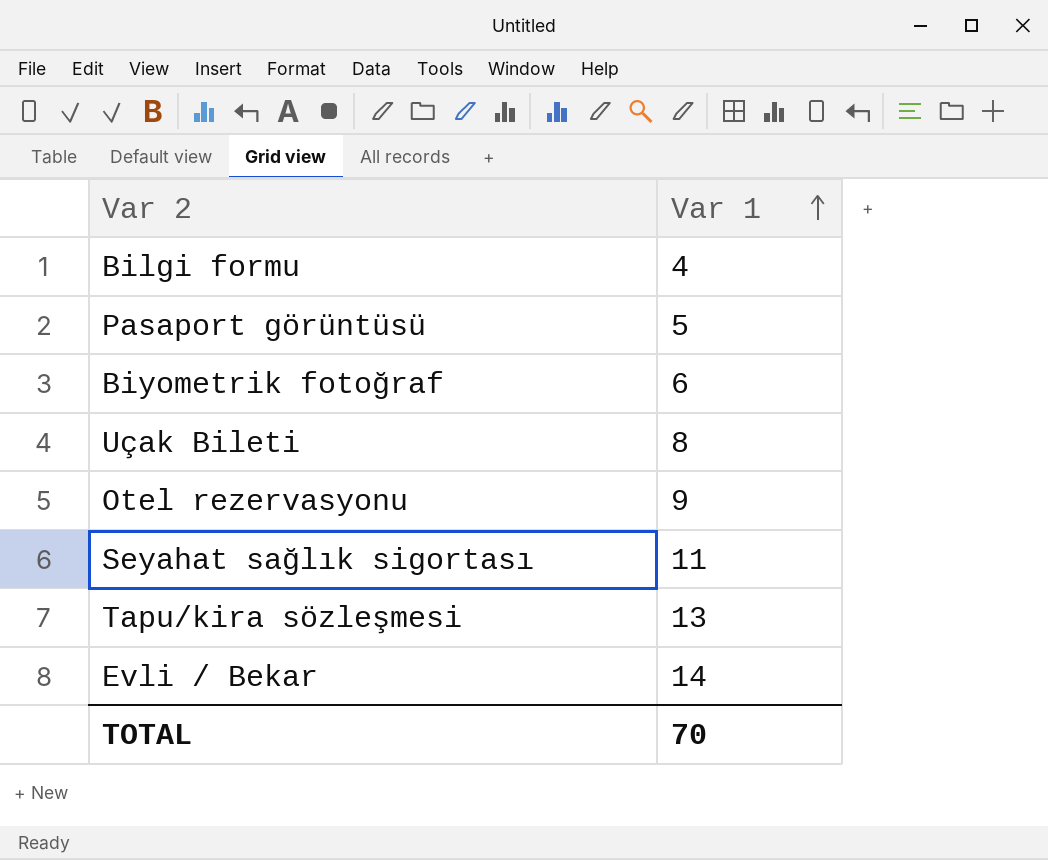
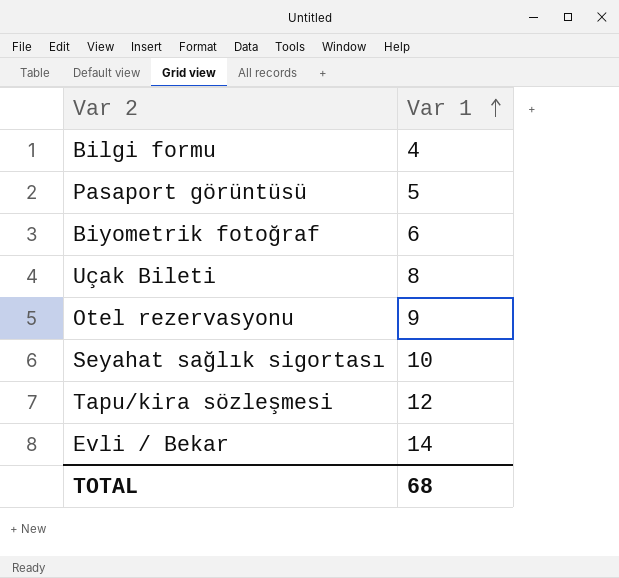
Seyahat sağlık sigortası | Var 1: 11 -> 10
Tapu/kira sözleşmesi | Var 1: 13 -> 12
TOTAL | Var 1: 70 -> 68

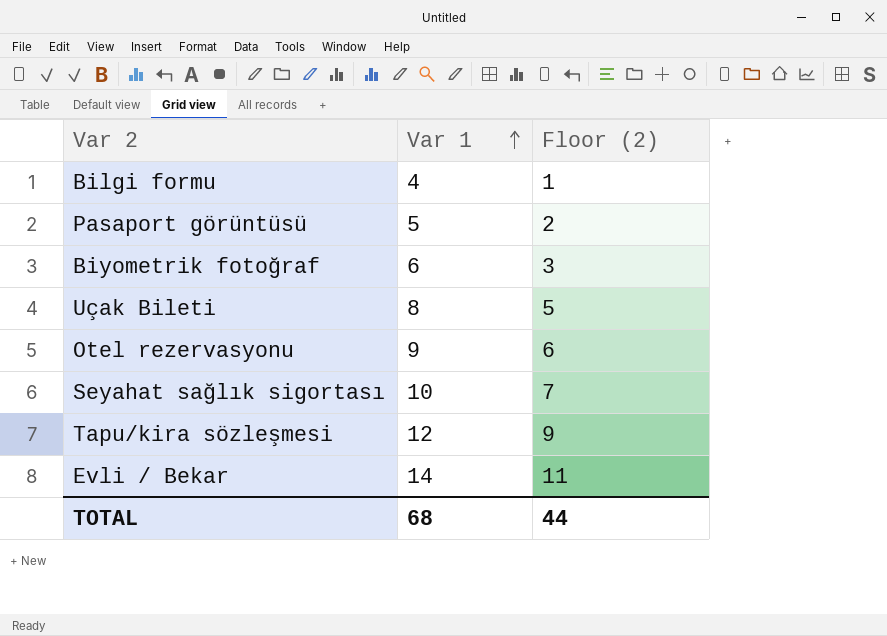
column Floor (2) | formula: none -> [Var 1] - 3

